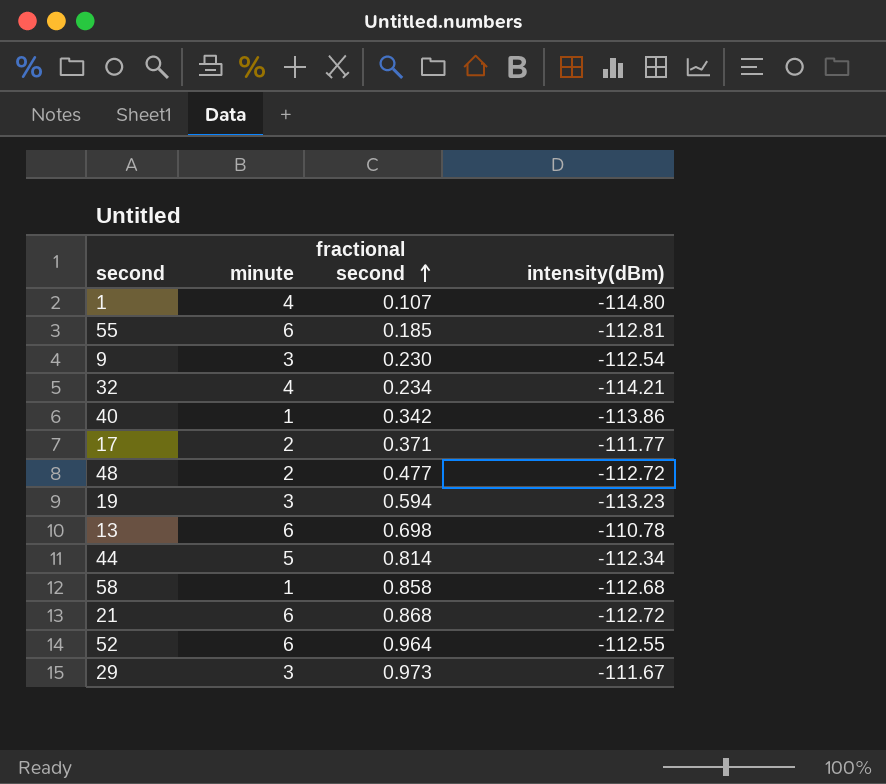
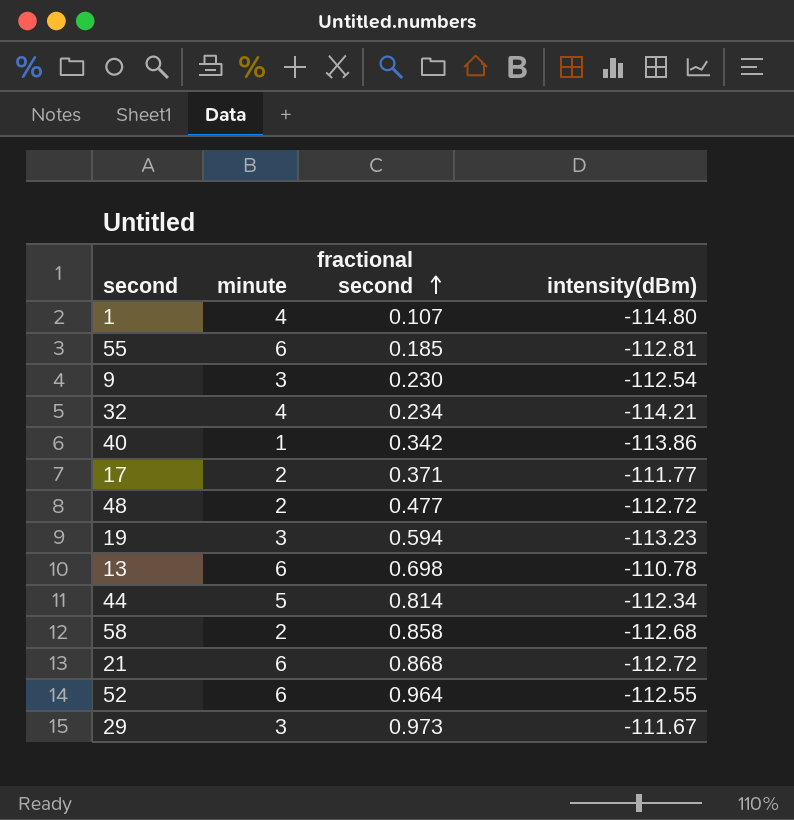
58 | minute: 1 -> 2

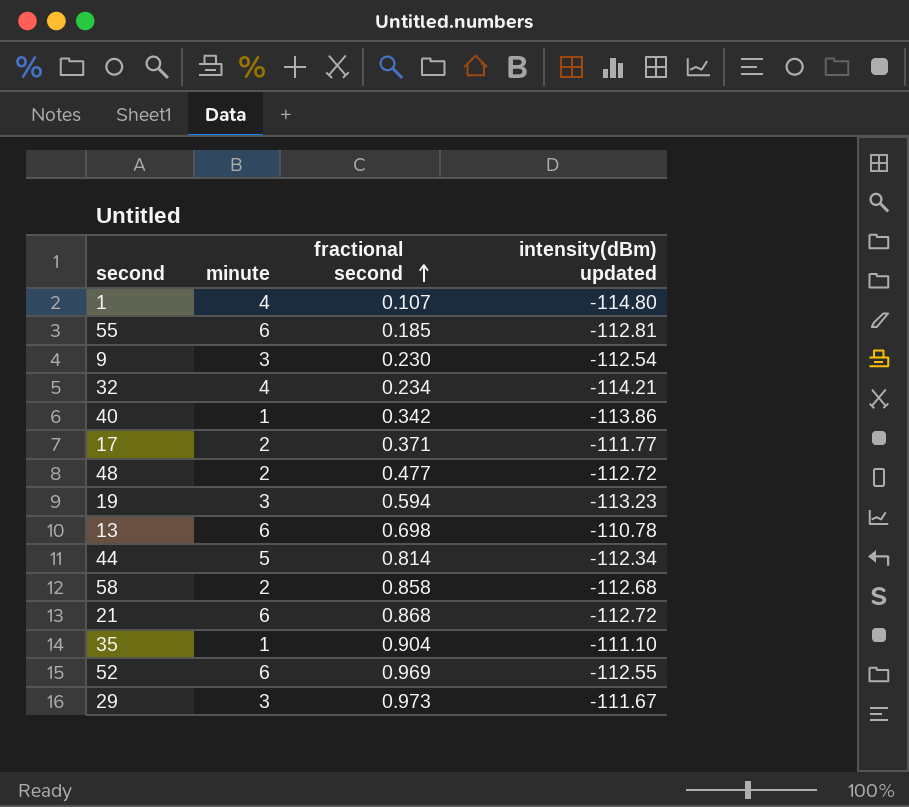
column name: intensity(dBm) -> intensity(dBm) updated
row 35: none -> 1 | 0.904 | -111.10
52 | fractional second: 0.964 -> 0.969

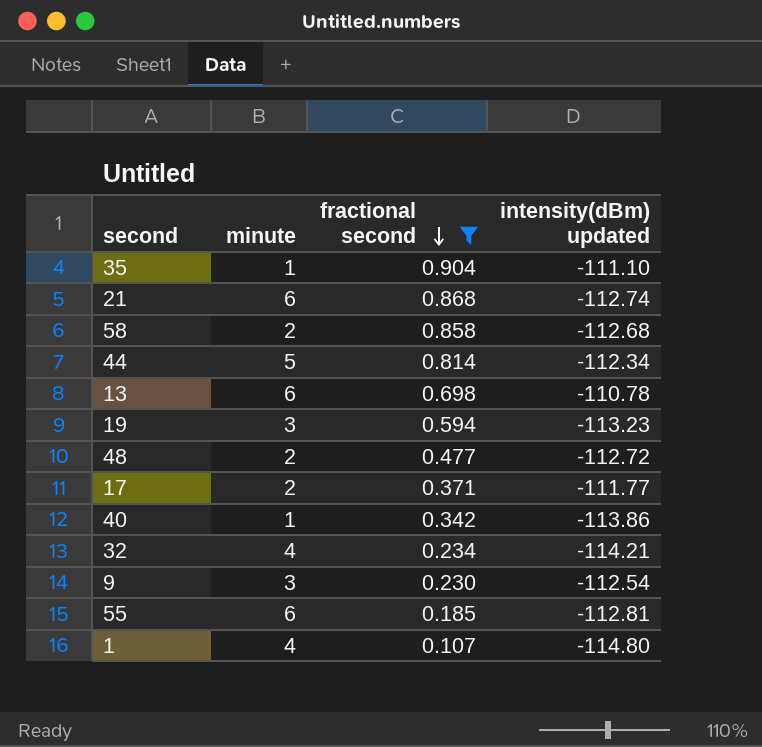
filter: none -> fractional second <= 0.904
row order: fractional second ascending -> fractional second descending
21 | intensity(dBm) updated: -112.72 -> -112.74

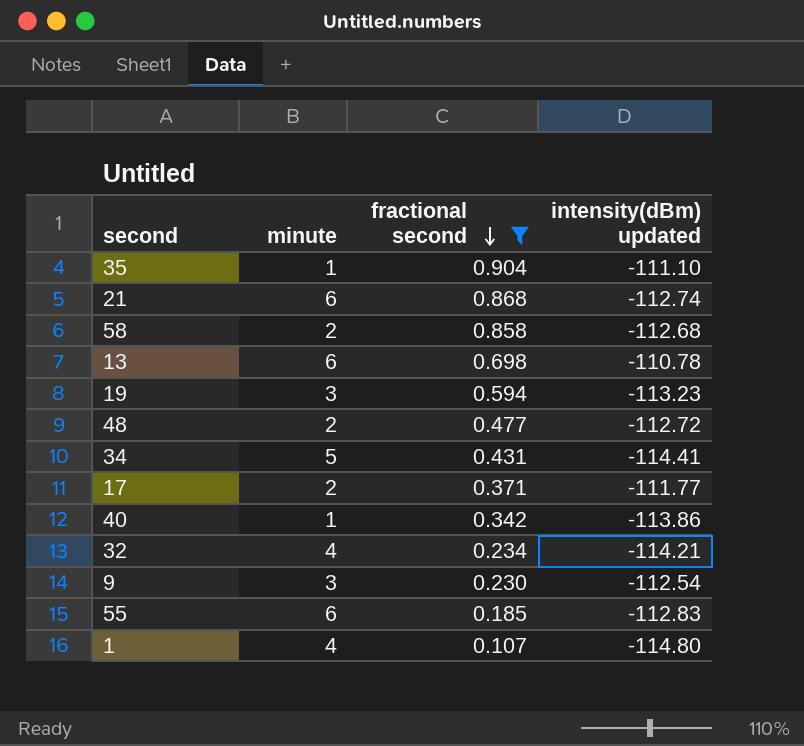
row 44: 5 | 0.814 | -112.34 -> none
row 34: none -> 5 | 0.431 | -114.41
55 | intensity(dBm) updated: -112.81 -> -112.83

